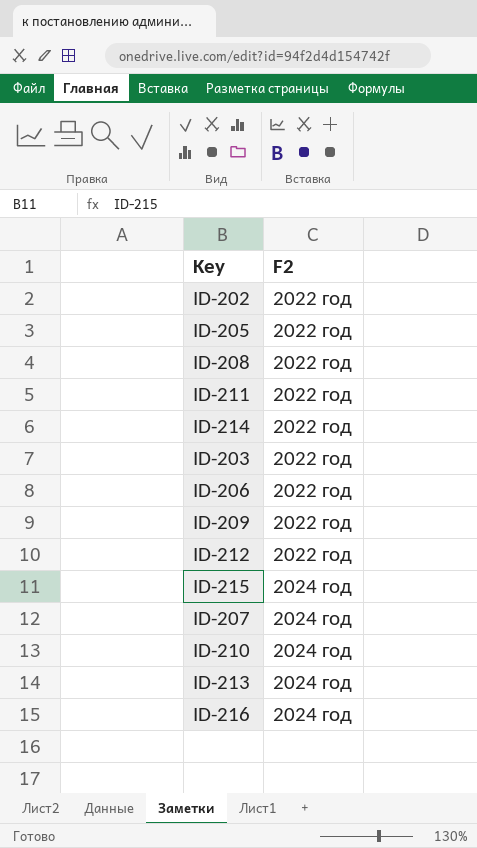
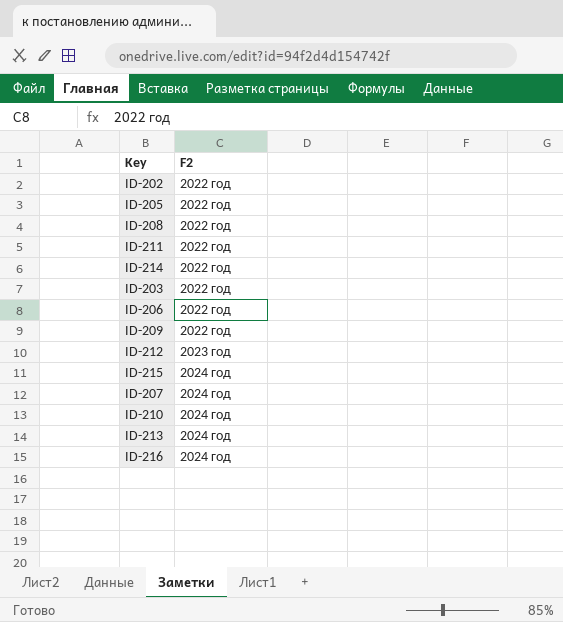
ID-212 | F2: 2022 год -> 2023 год

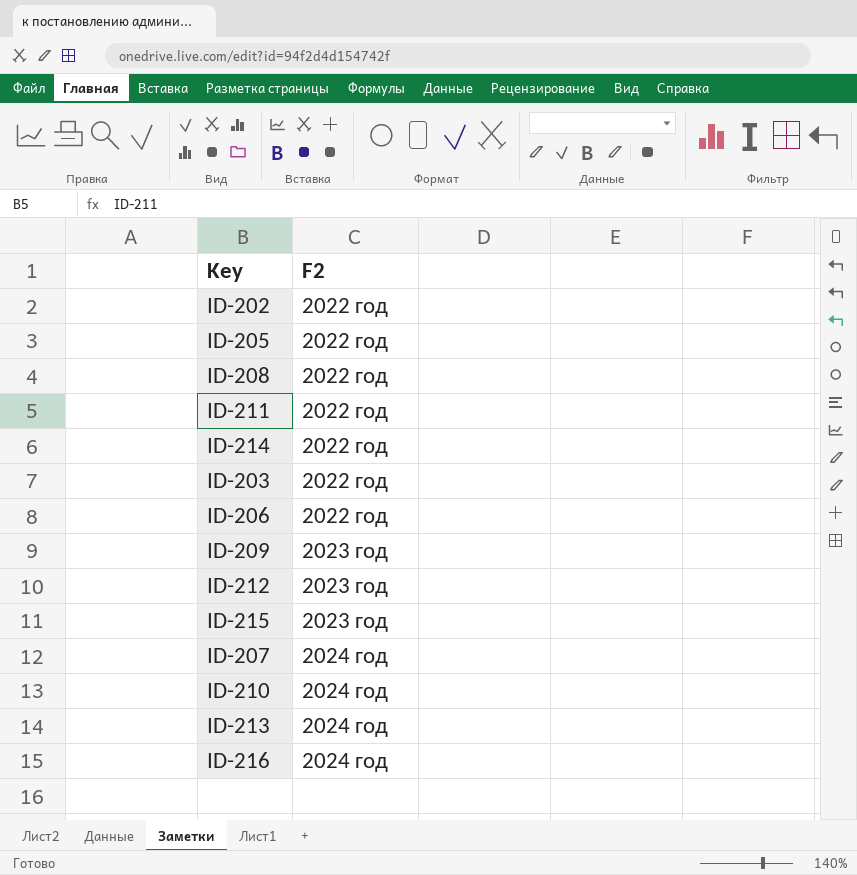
ID-209 | F2: 2022 год -> 2023 год
ID-215 | F2: 2024 год -> 2023 год

